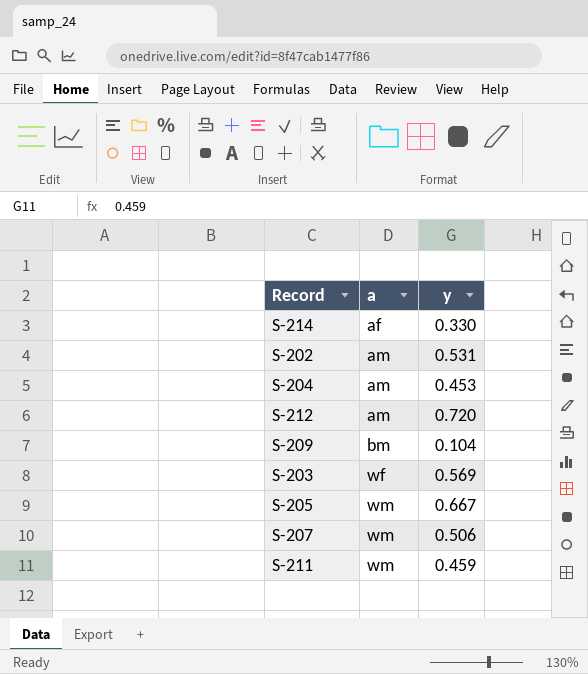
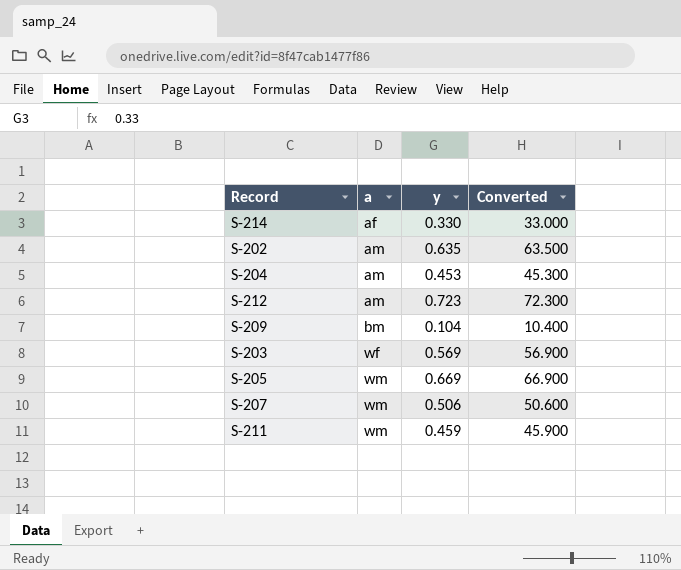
column Converted | formula: none -> [y] * 100
S-202 | y: 0.531 -> 0.635
S-212 | y: 0.720 -> 0.723
S-205 | y: 0.667 -> 0.669

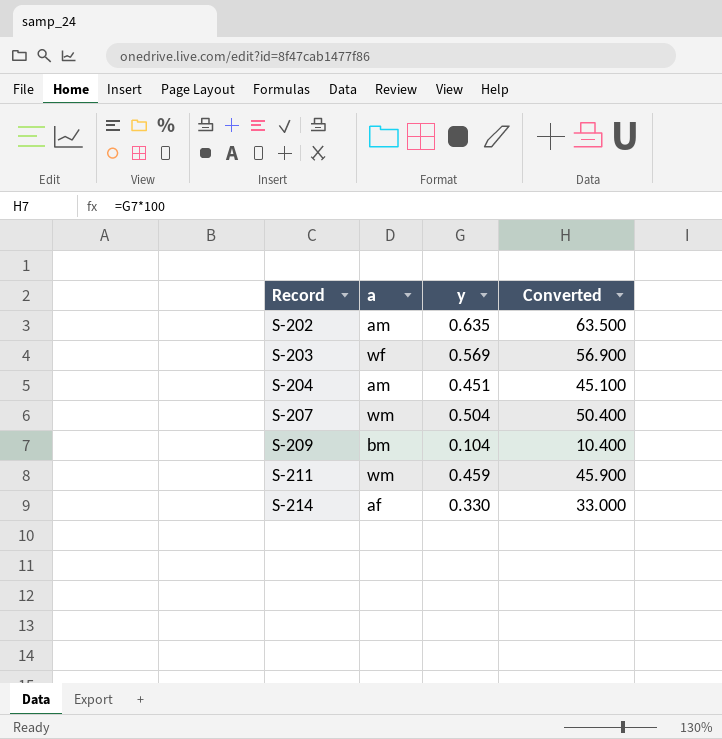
row order: a ascending -> Record ascending
row S-212: am | 0.723 | 72.300 -> none
row S-205: wm | 0.669 | 66.900 -> none
S-204 | y: 0.453 -> 0.451
S-204 | Converted: 45.300 -> 45.100
S-207 | y: 0.506 -> 0.504
S-207 | Converted: 50.600 -> 50.400

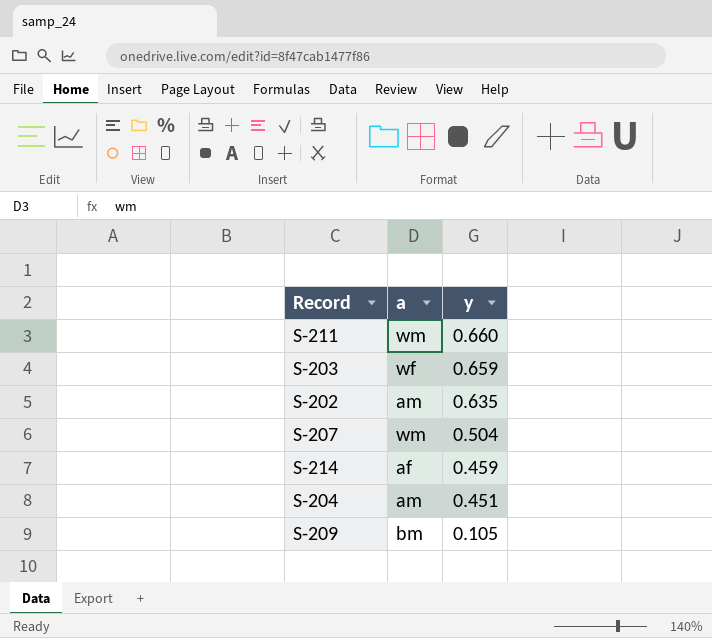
row order: Record ascending -> y descending
column Converted | formula: [y] * 100 -> none
S-211 | y: 0.459 -> 0.660
S-203 | y: 0.569 -> 0.659
S-214 | y: 0.330 -> 0.459
S-209 | y: 0.104 -> 0.105

